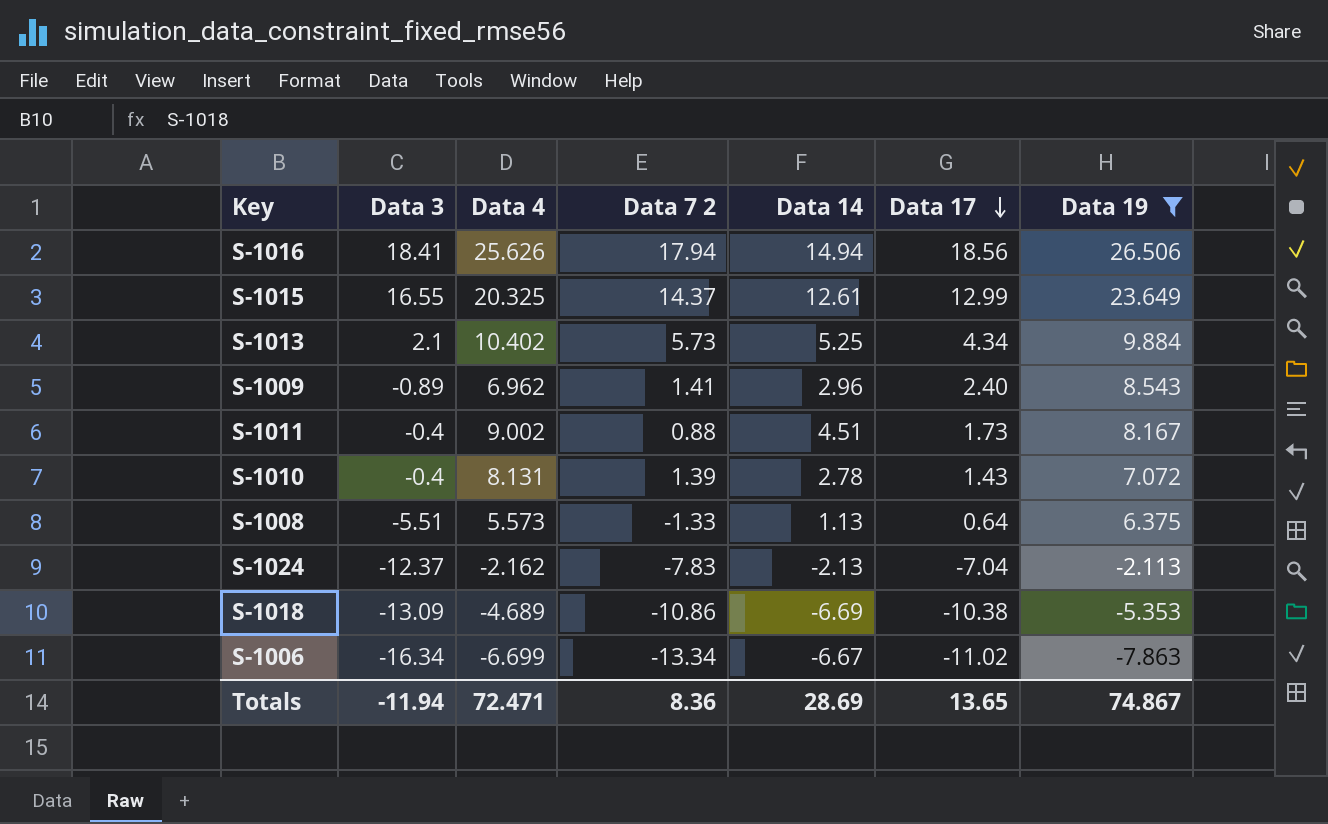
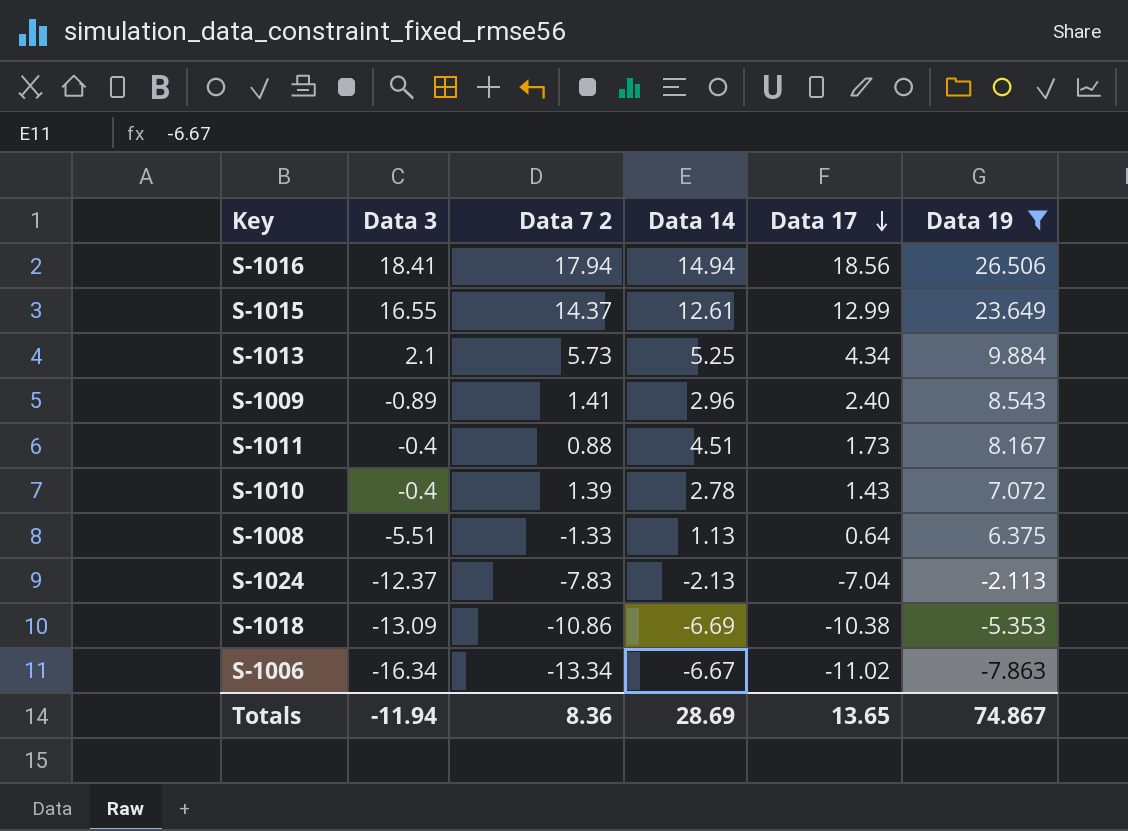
column Data 4 | position: 3 -> none

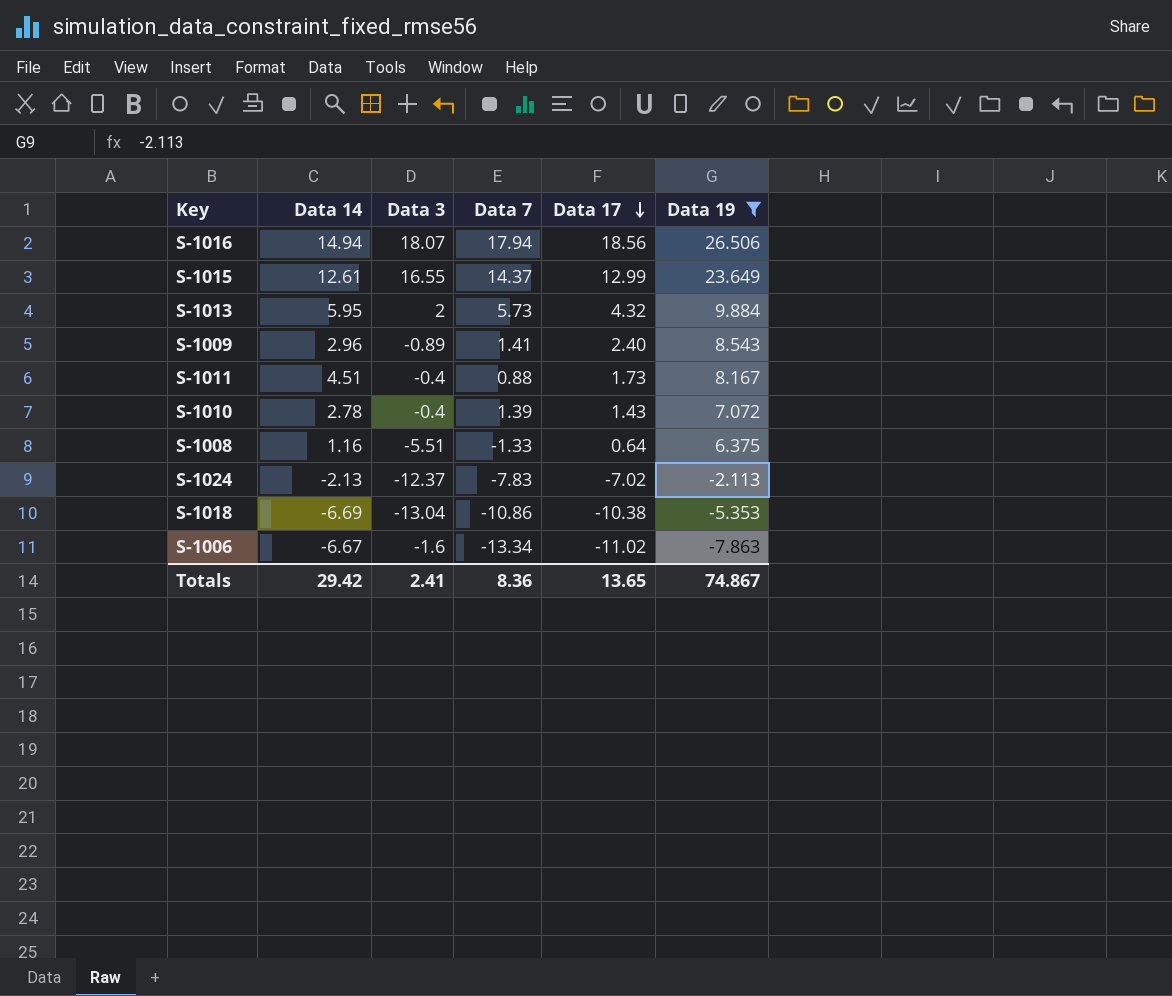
column Data 14 | position: 4 -> 2
column name: Data 7 2 -> Data 7
S-1016 | Data 3: 18.41 -> 18.07
S-1013 | Data 14: 5.25 -> 5.95
S-1013 | Data 3: 2.1 -> 2
S-1013 | Data 17: 4.34 -> 4.32
S-1008 | Data 14: 1.13 -> 1.16
S-1024 | Data 17: -7.04 -> -7.02
S-1018 | Data 3: -13.09 -> -13.04
S-1006 | Data 3: -16.34 -> -1.6
Totals | Data 14: 28.69 -> 29.42
Totals | Data 3: -11.94 -> 2.41

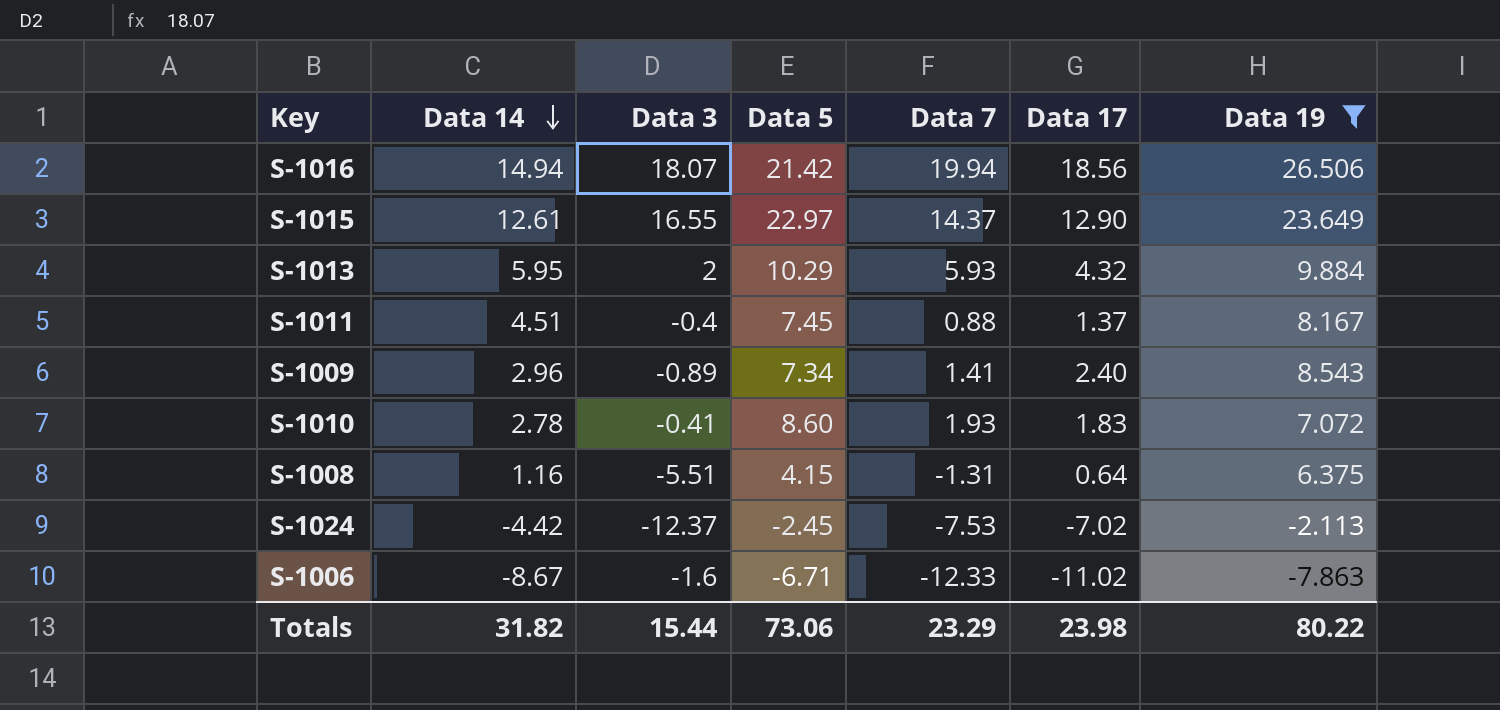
row order: Data 17 descending -> Data 14 descending
column Data 5 | position: none -> 4
row S-1018: -6.69 | -13.04 | -10.86 | -10.38 | -5.353 -> none
S-1016 | Data 7: 17.94 -> 19.94
S-1015 | Data 17: 12.99 -> 12.90
S-1013 | Data 7: 5.73 -> 5.93
S-1011 | Data 17: 1.73 -> 1.37
S-1010 | Data 3: -0.4 -> -0.41
S-1010 | Data 7: 1.39 -> 1.93
S-1010 | Data 17: 1.43 -> 1.83
S-1008 | Data 7: -1.33 -> -1.31
S-1024 | Data 14: -2.13 -> -4.42
S-1024 | Data 7: -7.83 -> -7.53
S-1006 | Data 14: -6.67 -> -8.67
S-1006 | Data 7: -13.34 -> -12.33
Totals | Data 14: 29.42 -> 31.82
Totals | Data 3: 2.41 -> 15.44
Totals | Data 7: 8.36 -> 23.29
Totals | Data 17: 13.65 -> 23.98
Totals | Data 19: 74.867 -> 80.22

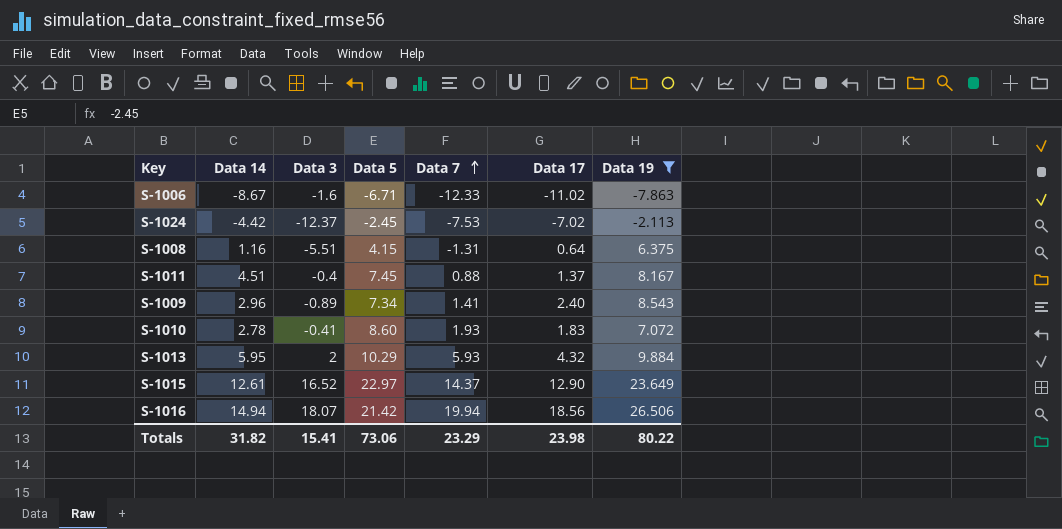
row order: Data 14 descending -> Data 7 ascending
S-1015 | Data 3: 16.55 -> 16.52
Totals | Data 3: 15.44 -> 15.41

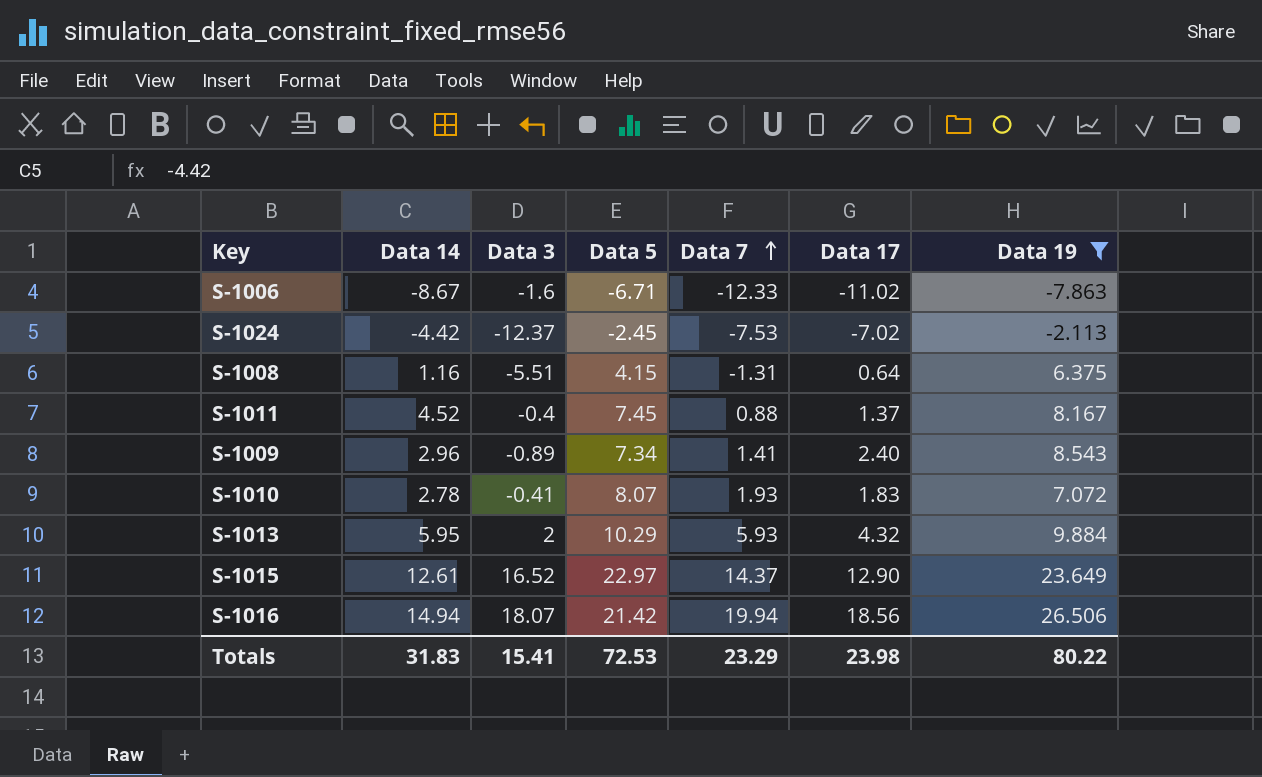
S-1011 | Data 14: 4.51 -> 4.52
S-1010 | Data 5: 8.60 -> 8.07
Totals | Data 14: 31.82 -> 31.83
Totals | Data 5: 73.06 -> 72.53

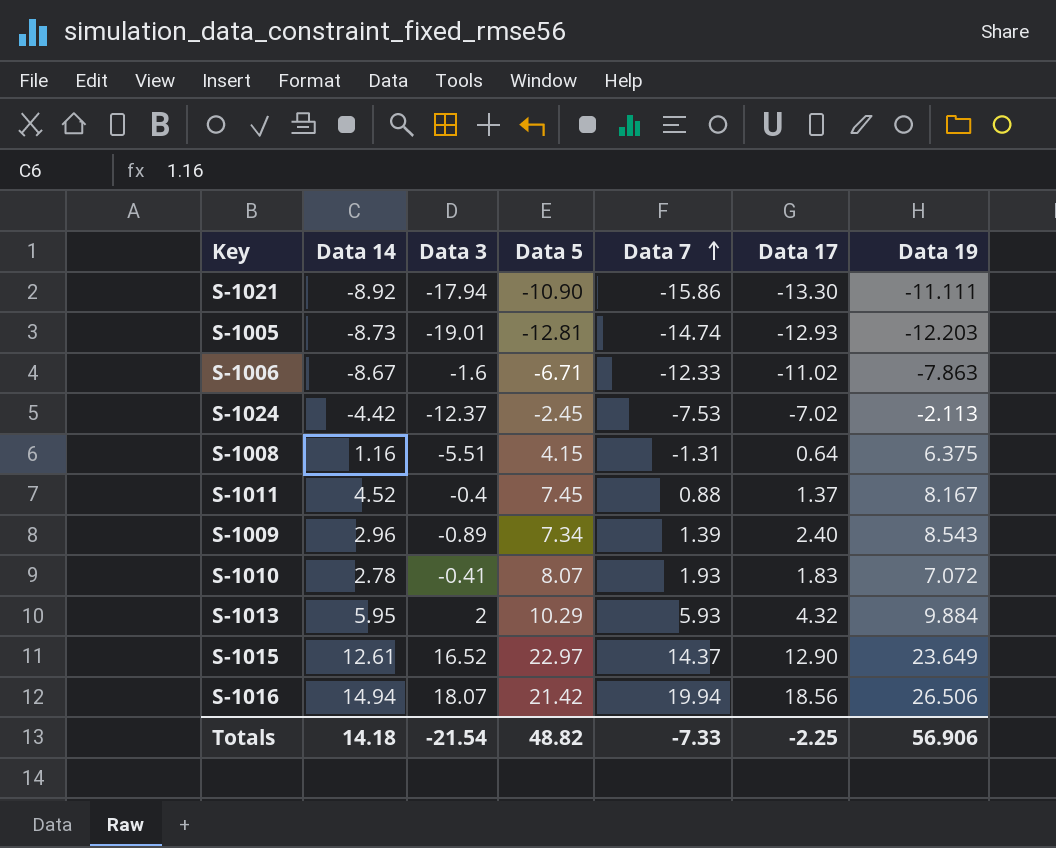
filter: Data 19 >= -7.863 -> none
S-1009 | Data 7: 1.41 -> 1.39
Totals | Data 14: 31.83 -> 14.18
Totals | Data 3: 15.41 -> -21.54
Totals | Data 5: 72.53 -> 48.82
Totals | Data 7: 23.29 -> -7.33
Totals | Data 17: 23.98 -> -2.25
Totals | Data 19: 80.22 -> 56.906

